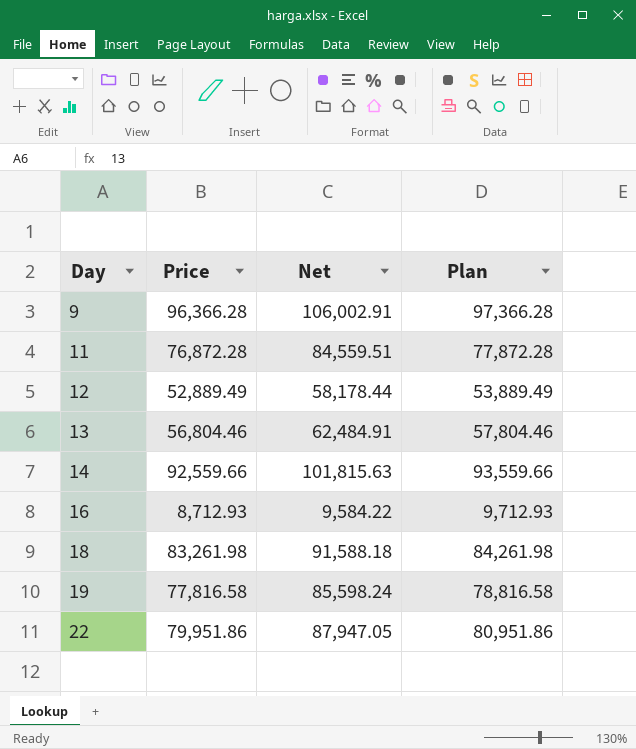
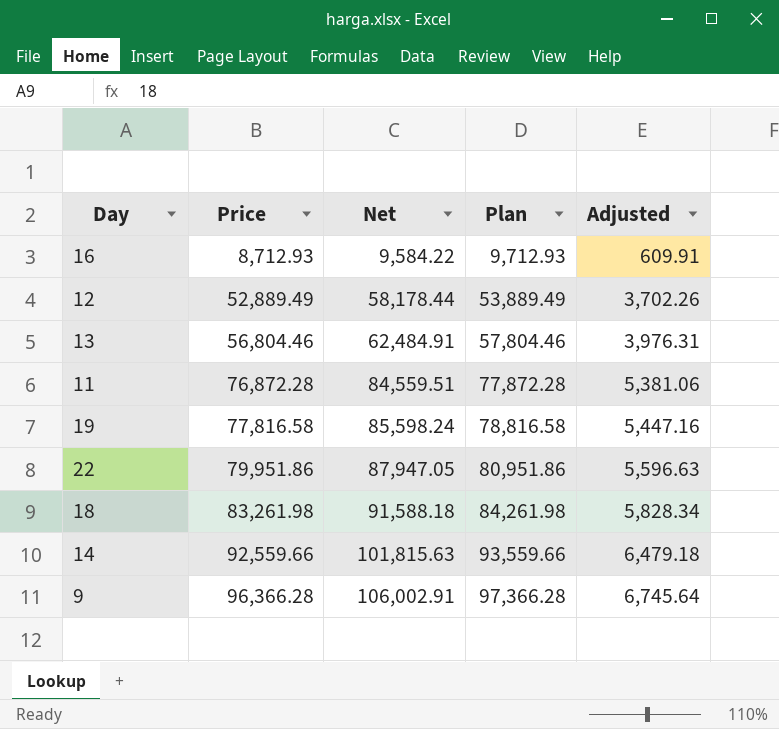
row order: Day ascending -> Price ascending
column Adjusted | formula: none -> [Price] * 0.07

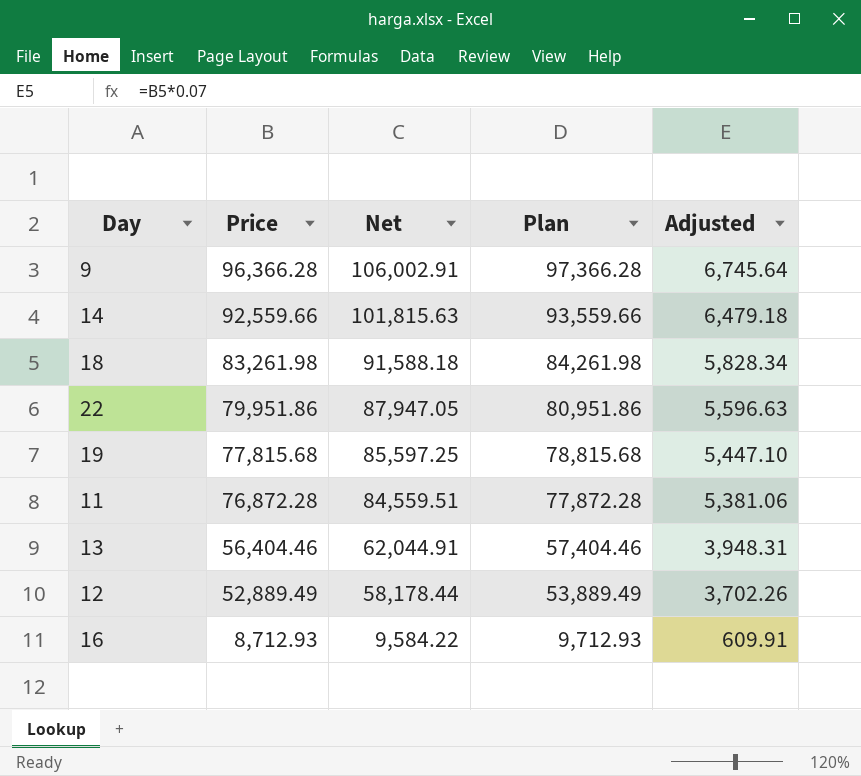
row order: Price ascending -> Price descending
19 | Price: 77,816.58 -> 77,815.68
19 | Net: 85,598.24 -> 85,597.25
19 | Plan: 78,816.58 -> 78,815.68
19 | Adjusted: 5,447.16 -> 5,447.10
13 | Price: 56,804.46 -> 56,404.46
13 | Net: 62,484.91 -> 62,044.91
13 | Plan: 57,804.46 -> 57,404.46
13 | Adjusted: 3,976.31 -> 3,948.31

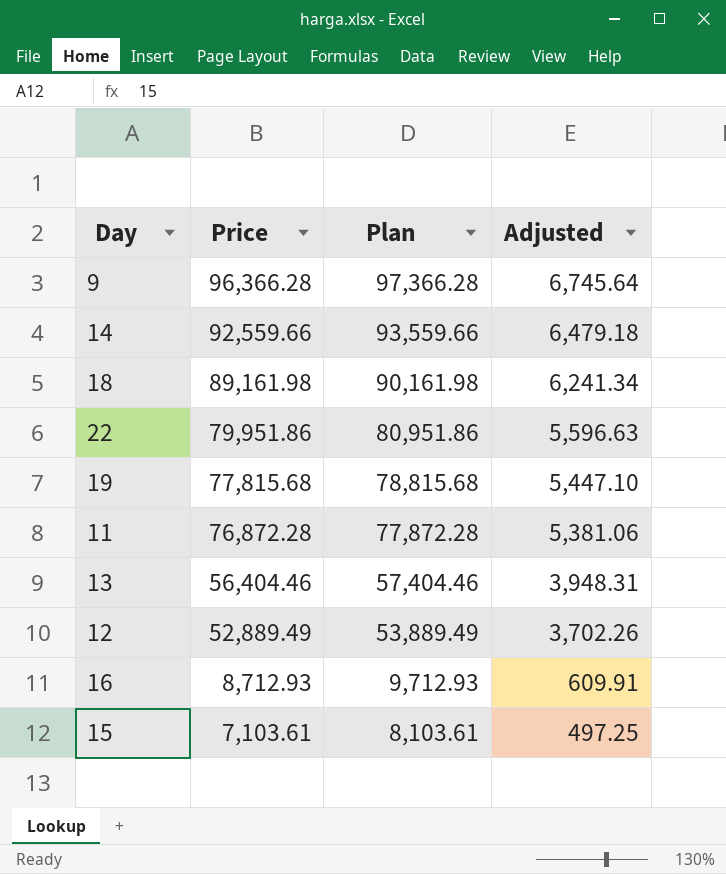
column Net | formula: [Price] * 1.1 -> none
18 | Price: 83,261.98 -> 89,161.98
18 | Plan: 84,261.98 -> 90,161.98
18 | Adjusted: 5,828.34 -> 6,241.34
row 15: none -> 7,103.61 | 8,103.61 | 497.25

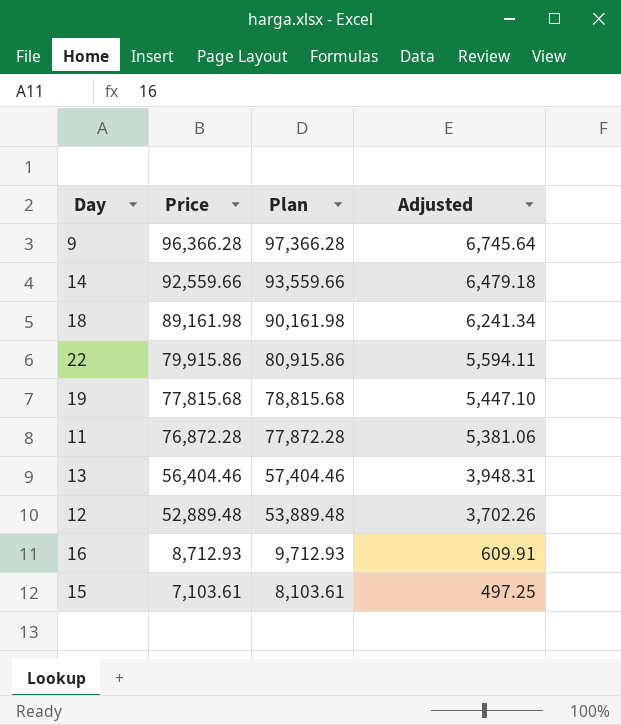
22 | Price: 79,951.86 -> 79,915.86
22 | Plan: 80,951.86 -> 80,915.86
22 | Adjusted: 5,596.63 -> 5,594.11
12 | Price: 52,889.49 -> 52,889.48
12 | Plan: 53,889.49 -> 53,889.48

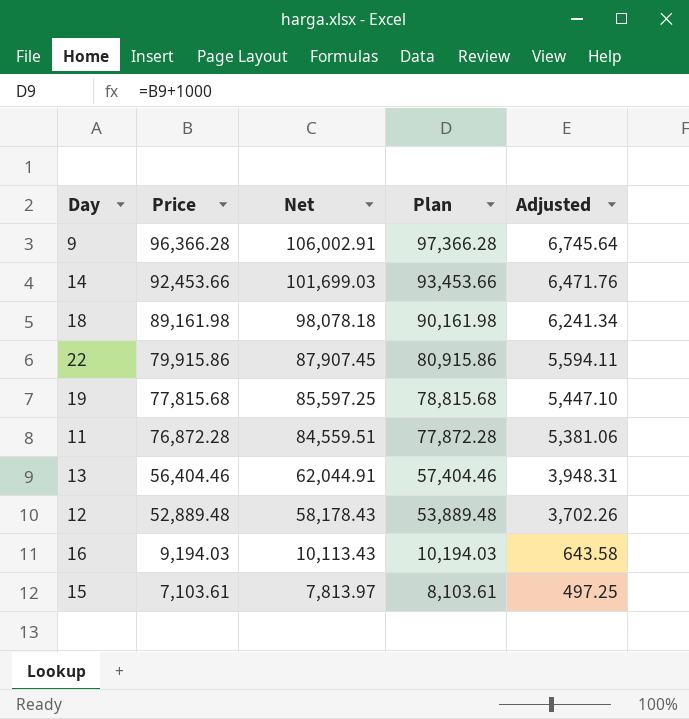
column Net | formula: none -> [Price] * 1.1
14 | Price: 92,559.66 -> 92,453.66
14 | Plan: 93,559.66 -> 93,453.66
14 | Adjusted: 6,479.18 -> 6,471.76
16 | Price: 8,712.93 -> 9,194.03
16 | Plan: 9,712.93 -> 10,194.03
16 | Adjusted: 609.91 -> 643.58

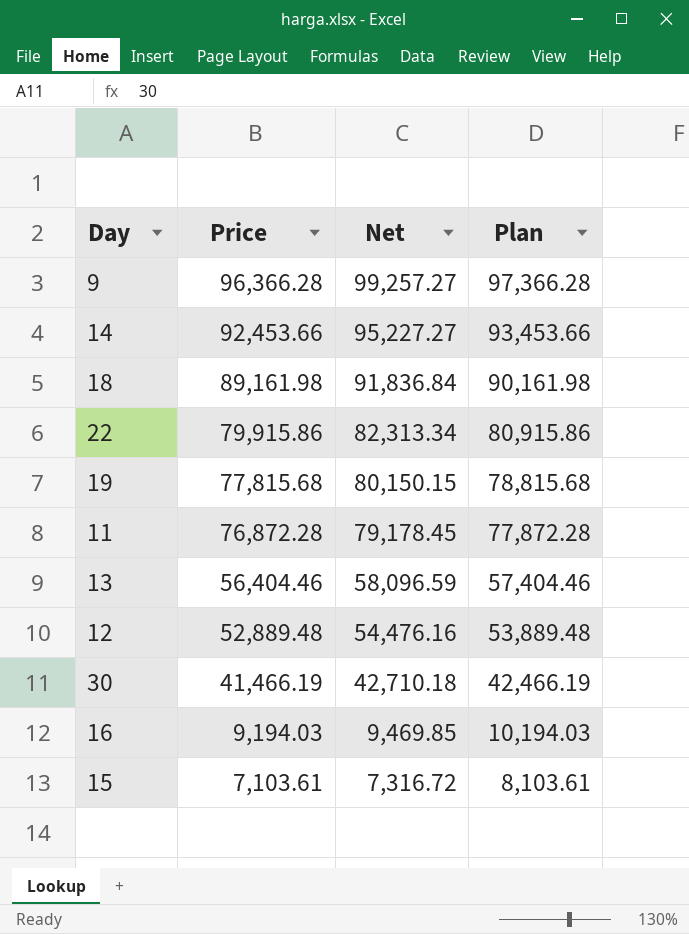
column Adjusted | formula: [Price] * 0.07 -> none
column Net | formula: [Price] * 1.1 -> [Price] * 1.03
row 30: none -> 41,466.19 | 42,710.18 | 42,466.19

